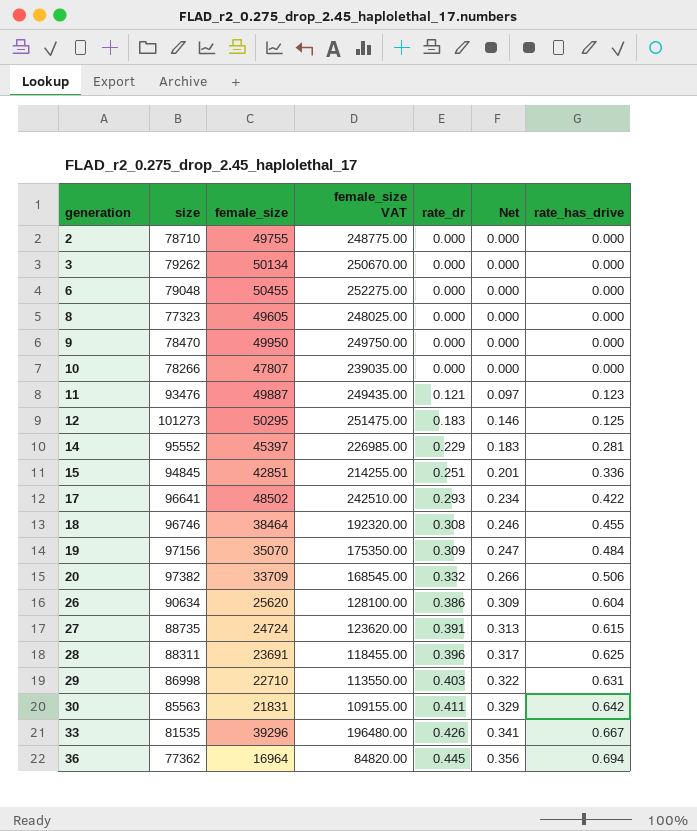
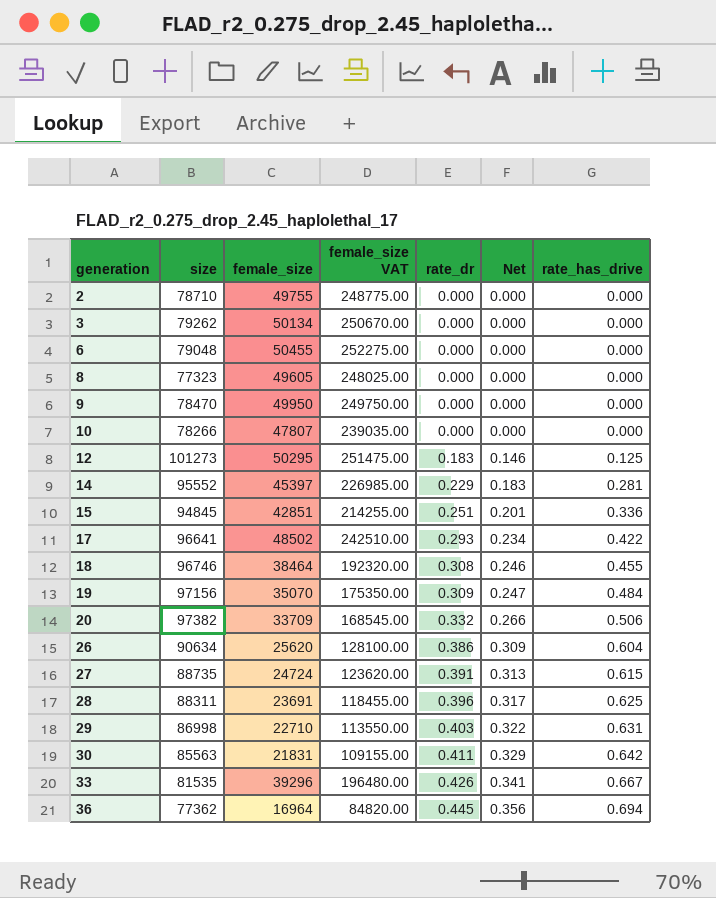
row 11: 93476 | 49887 | 249435.00 | 0.121 | 0.097 | 0.123 -> none

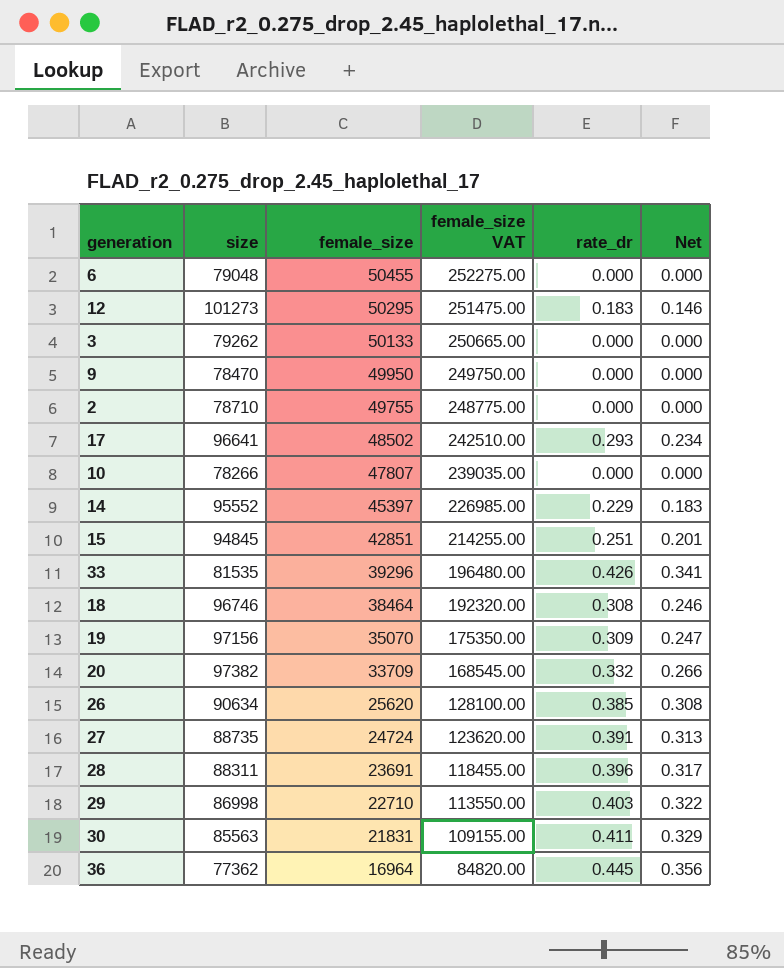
row order: generation ascending -> female_size descending
column rate_has_drive | position: 7 -> none
row 8: 77323 | 49605 | 248025.00 | 0.000 | 0.000 | 0.000 -> none
3 | female_size: 50134 -> 50133
3 | female_size VAT: 250670.00 -> 250665.00
26 | rate_dr: 0.386 -> 0.385
26 | Net: 0.309 -> 0.308

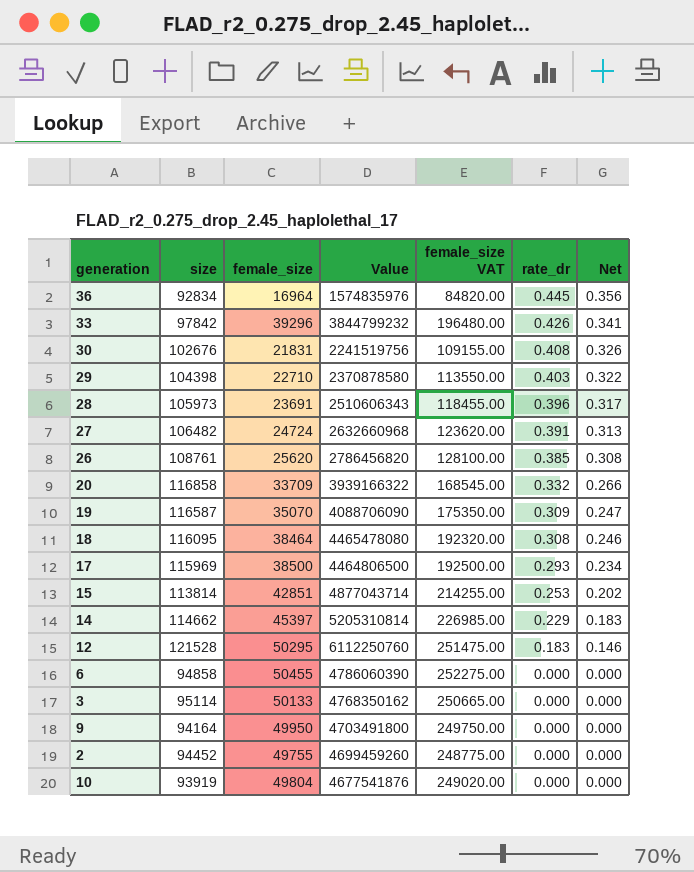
row order: female_size descending -> rate_dr descending
column Value | formula: none -> [size] * [female_size]
36 | size: 77362 -> 92834
33 | size: 81535 -> 97842
30 | size: 85563 -> 102676
30 | rate_dr: 0.411 -> 0.408
30 | Net: 0.329 -> 0.326
29 | size: 86998 -> 104398
28 | size: 88311 -> 105973
27 | size: 88735 -> 106482
26 | size: 90634 -> 108761
20 | size: 97382 -> 116858
19 | size: 97156 -> 116587
18 | size: 96746 -> 116095
17 | size: 96641 -> 115969
17 | female_size: 48502 -> 38500
17 | female_size VAT: 242510.00 -> 192500.00
15 | size: 94845 -> 113814
15 | rate_dr: 0.251 -> 0.253
15 | Net: 0.201 -> 0.202
14 | size: 95552 -> 114662
12 | size: 101273 -> 121528
6 | size: 79048 -> 94858
3 | size: 79262 -> 95114
9 | size: 78470 -> 94164
2 | size: 78710 -> 94452
10 | size: 78266 -> 93919
10 | female_size: 47807 -> 49804
10 | female_size VAT: 239035.00 -> 249020.00

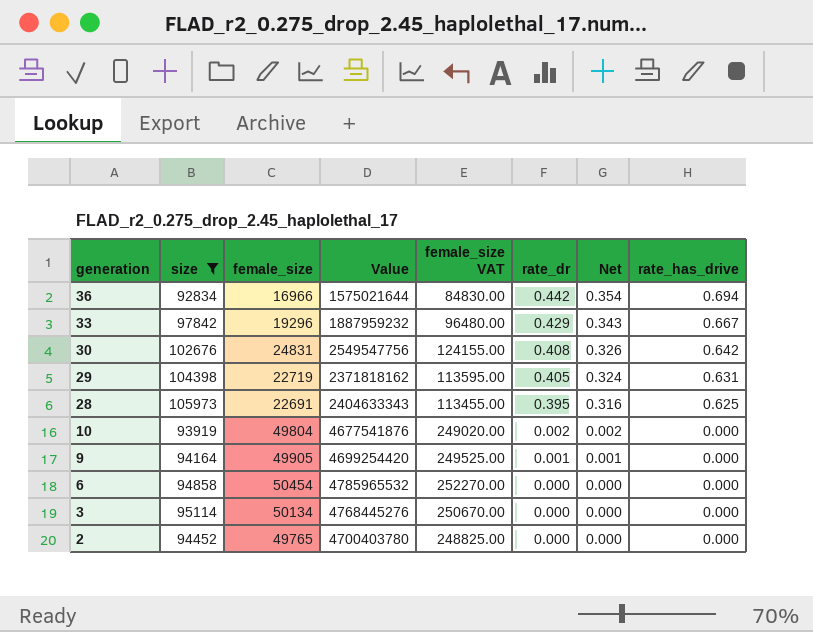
filter: none -> size <= 105973
row order: rate_dr descending -> generation descending
column rate_has_drive | position: none -> 8
36 | female_size: 16964 -> 16966
36 | Value: 1574835976 -> 1575021644
36 | female_size VAT: 84820.00 -> 84830.00
36 | rate_dr: 0.445 -> 0.442
36 | Net: 0.356 -> 0.354
33 | female_size: 39296 -> 19296
33 | Value: 3844799232 -> 1887959232
33 | female_size VAT: 196480.00 -> 96480.00
33 | rate_dr: 0.426 -> 0.429
33 | Net: 0.341 -> 0.343
30 | female_size: 21831 -> 24831
30 | Value: 2241519756 -> 2549547756
30 | female_size VAT: 109155.00 -> 124155.00
29 | female_size: 22710 -> 22719
29 | Value: 2370878580 -> 2371818162
29 | female_size VAT: 113550.00 -> 113595.00
29 | rate_dr: 0.403 -> 0.405
29 | Net: 0.322 -> 0.324
28 | female_size: 23691 -> 22691
28 | Value: 2510606343 -> 2404633343
28 | female_size VAT: 118455.00 -> 113455.00
28 | rate_dr: 0.396 -> 0.395
28 | Net: 0.317 -> 0.316
10 | rate_dr: 0.000 -> 0.002
10 | Net: 0.000 -> 0.002
9 | female_size: 49950 -> 49905
9 | Value: 4703491800 -> 4699254420
9 | female_size VAT: 249750.00 -> 249525.00
9 | rate_dr: 0.000 -> 0.001
9 | Net: 0.000 -> 0.001
6 | female_size: 50455 -> 50454
6 | Value: 4786060390 -> 4785965532
6 | female_size VAT: 252275.00 -> 252270.00
3 | female_size: 50133 -> 50134
3 | Value: 4768350162 -> 4768445276
3 | female_size VAT: 250665.00 -> 250670.00
2 | female_size: 49755 -> 49765
2 | Value: 4699459260 -> 4700403780
2 | female_size VAT: 248775.00 -> 248825.00

